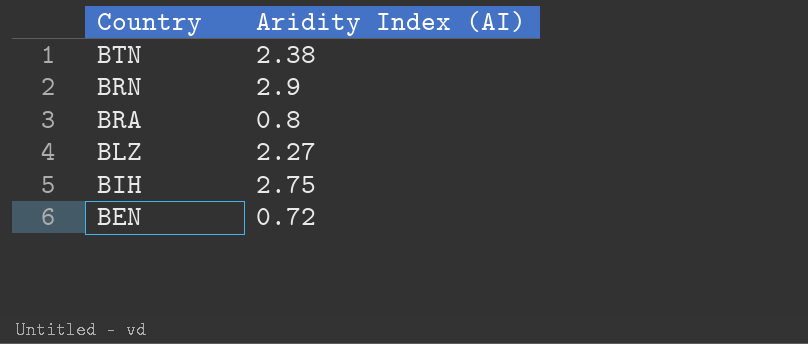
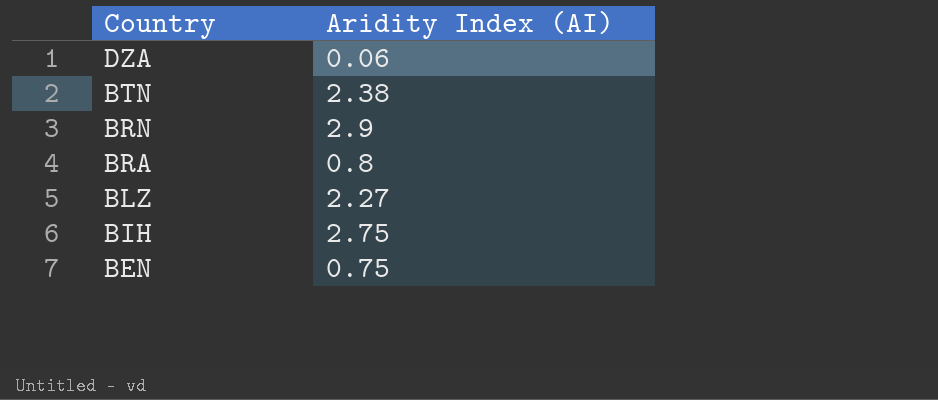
row DZA: none -> 0.06
BEN | Aridity Index (AI): 0.72 -> 0.75

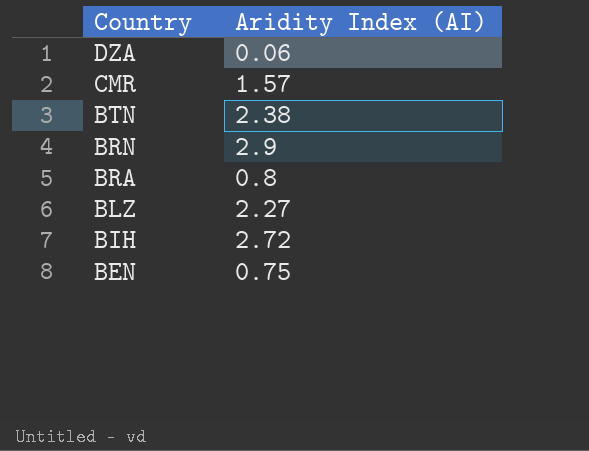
row CMR: none -> 1.57
BIH | Aridity Index (AI): 2.75 -> 2.72

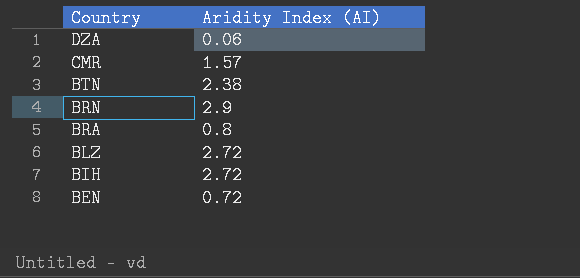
BLZ | Aridity Index (AI): 2.27 -> 2.72
BEN | Aridity Index (AI): 0.75 -> 0.72

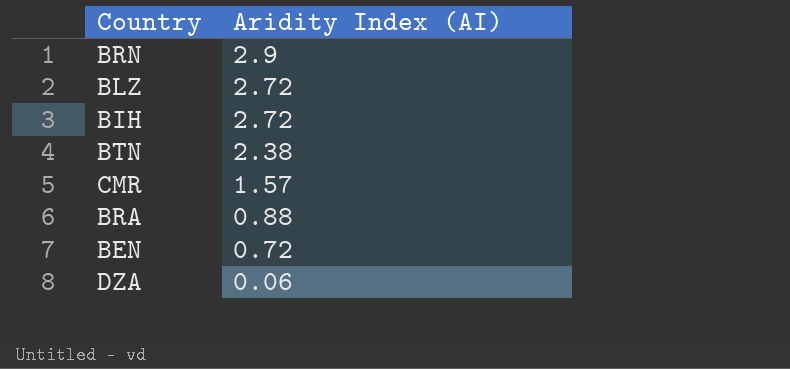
row order: Country descending -> Aridity Index (AI) descending
BRA | Aridity Index (AI): 0.8 -> 0.88

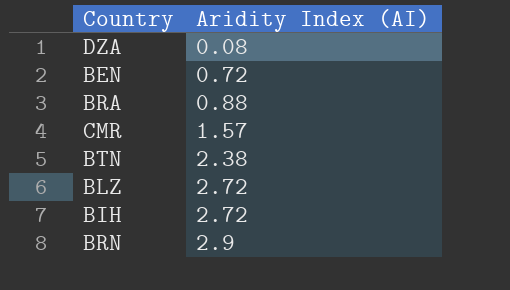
row order: Aridity Index (AI) descending -> Aridity Index (AI) ascending
DZA | Aridity Index (AI): 0.06 -> 0.08

